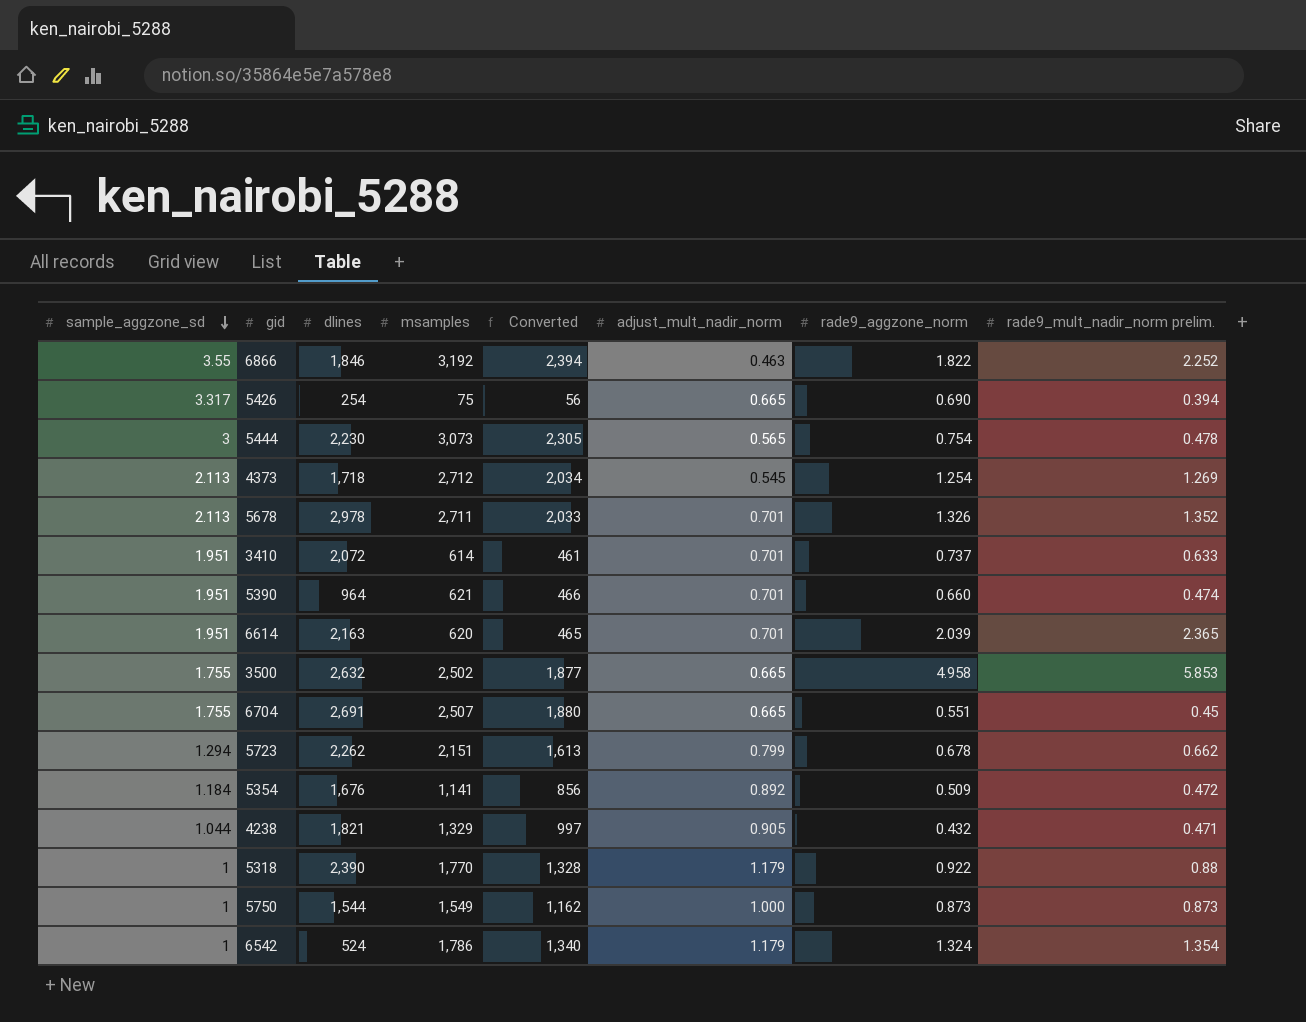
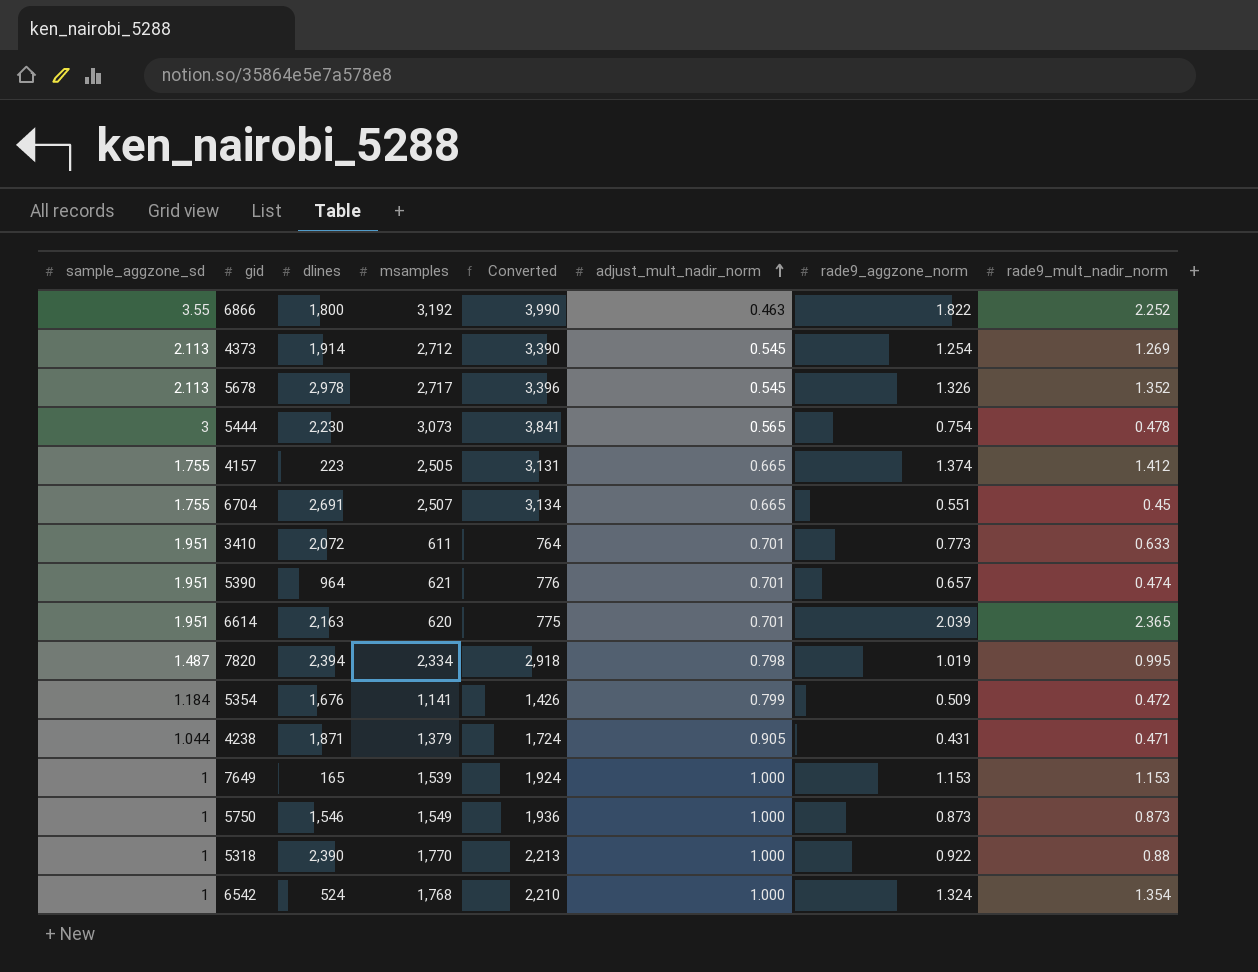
row order: sample_aggzone_sd descending -> adjust_mult_nadir_norm ascending
column Converted | formula: [msamples] * 0.75 -> [msamples] * 1.25
column name: rade9_mult_nadir_norm prelim. -> rade9_mult_nadir_norm
row 5426: 3.317 | 254 | 75 | 56 | 0.665 | 0.690 | 0.394 -> none
row 3500: 1.755 | 2,632 | 2,502 | 1,877 | 0.665 | 4.958 | 5.853 -> none
row 5723: 1.294 | 2,262 | 2,151 | 1,613 | 0.799 | 0.678 | 0.662 -> none
6866 | dlines: 1,846 -> 1,800
4373 | dlines: 1,718 -> 1,914
5678 | msamples: 2,711 -> 2,717
5678 | adjust_mult_nadir_norm: 0.701 -> 0.545
row 4157: none -> 1.755 | 223 | 2,505 | 3,131 | 0.665 | 1.374 | 1.412
3410 | msamples: 614 -> 611
3410 | rade9_aggzone_norm: 0.737 -> 0.773
5390 | rade9_aggzone_norm: 0.660 -> 0.657
row 7820: none -> 1.487 | 2,394 | 2,334 | 2,918 | 0.798 | 1.019 | 0.995
5354 | adjust_mult_nadir_norm: 0.892 -> 0.799
4238 | dlines: 1,821 -> 1,871
4238 | msamples: 1,329 -> 1,379
4238 | rade9_aggzone_norm: 0.432 -> 0.431
row 7649: none -> 1 | 165 | 1,539 | 1,924 | 1.000 | 1.153 | 1.153
5750 | dlines: 1,544 -> 1,546
5318 | adjust_mult_nadir_norm: 1.179 -> 1.000
6542 | msamples: 1,786 -> 1,768
6542 | adjust_mult_nadir_norm: 1.179 -> 1.000

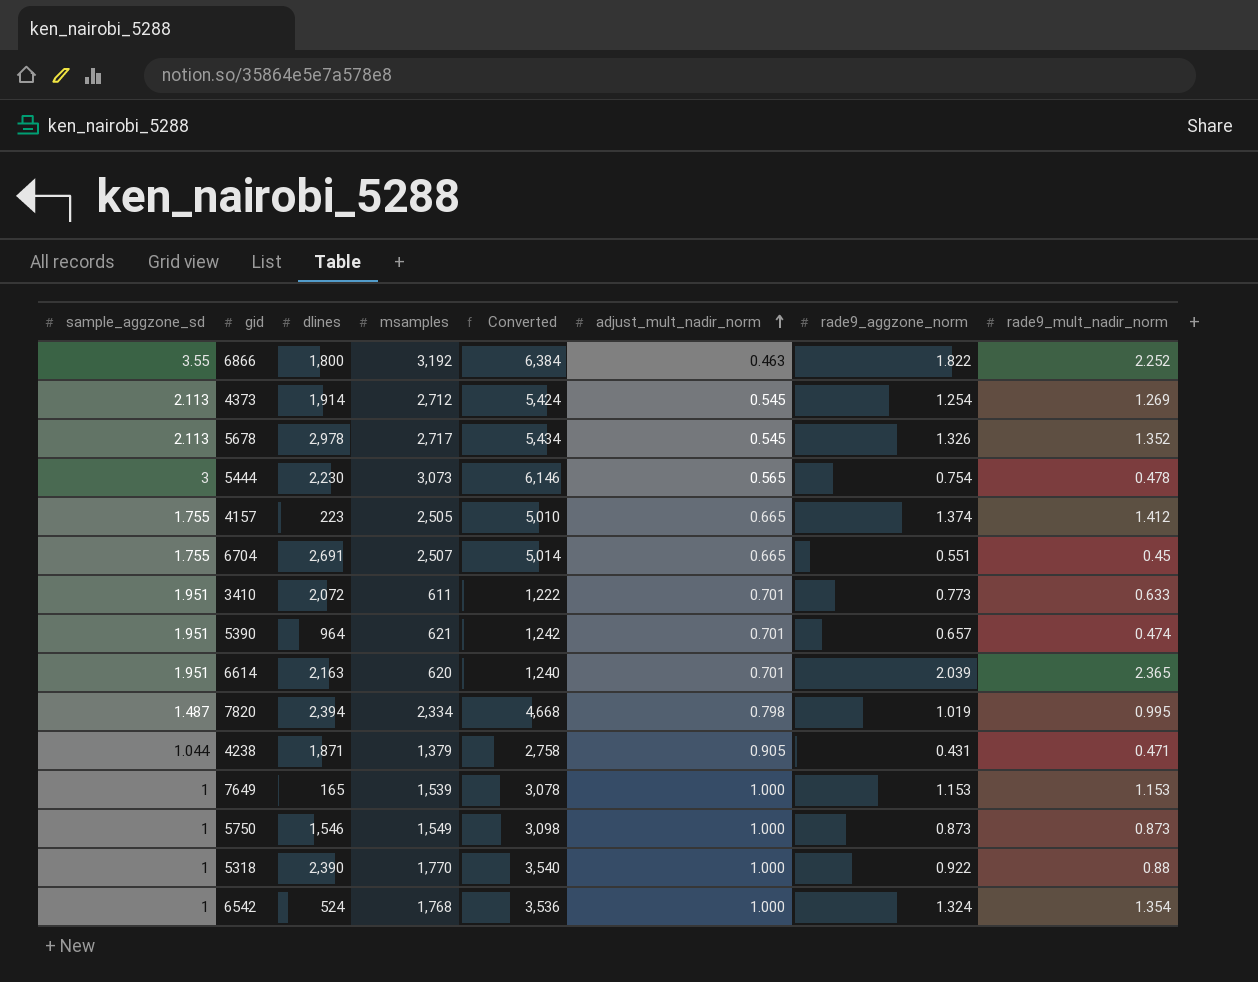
column Converted | formula: [msamples] * 1.25 -> [msamples] * 2
row 5354: 1.184 | 1,676 | 1,141 | 1,426 | 0.799 | 0.509 | 0.472 -> none

